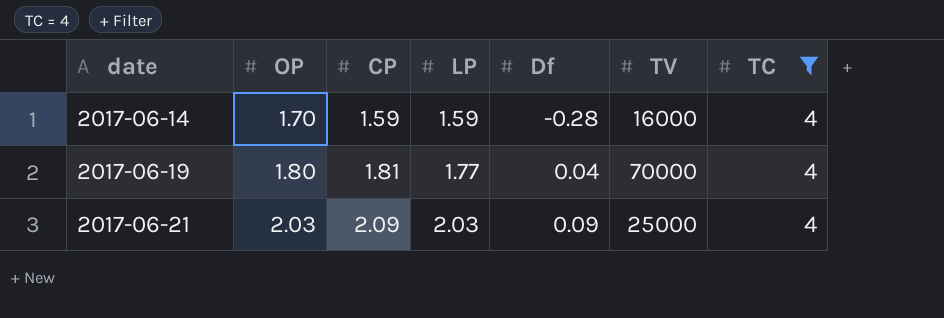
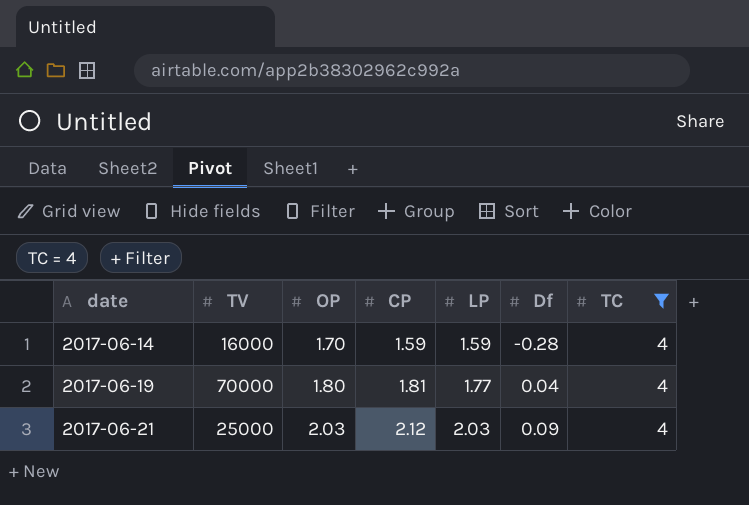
column TV | position: 6 -> 2
2017-06-21 | CP: 2.09 -> 2.12

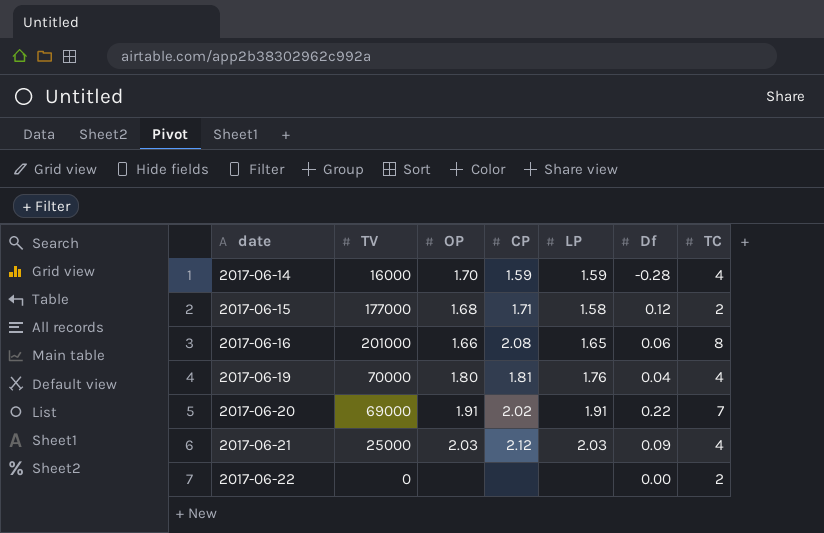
filter: TC = 4 -> none
2017-06-19 | LP: 1.77 -> 1.76

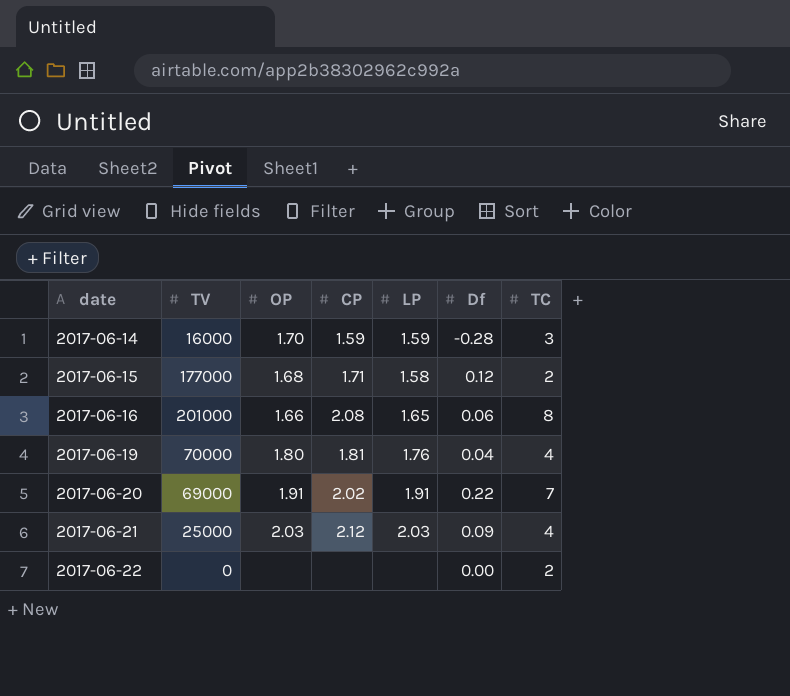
2017-06-14 | TC: 4 -> 3

